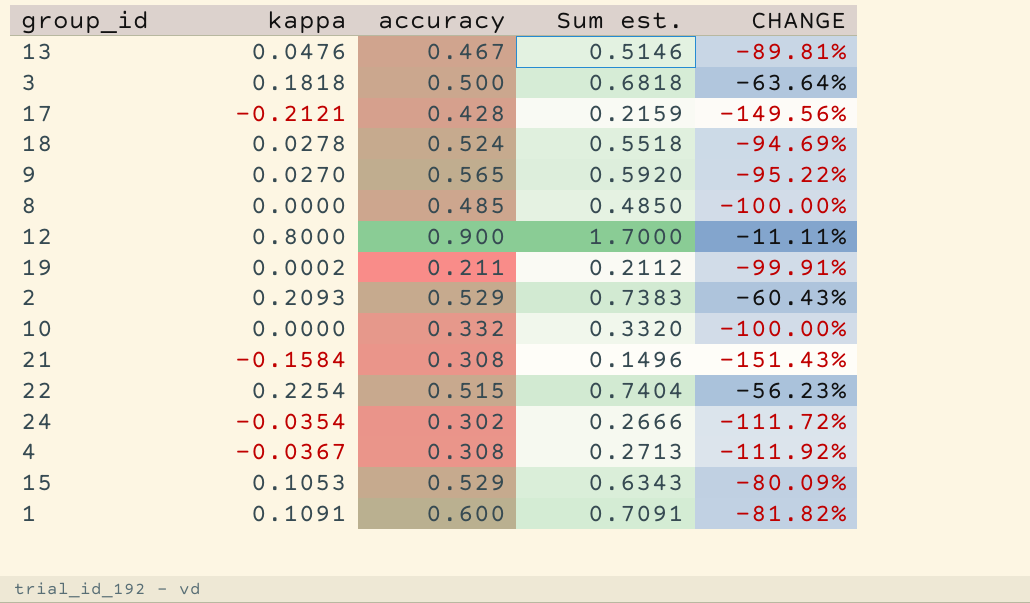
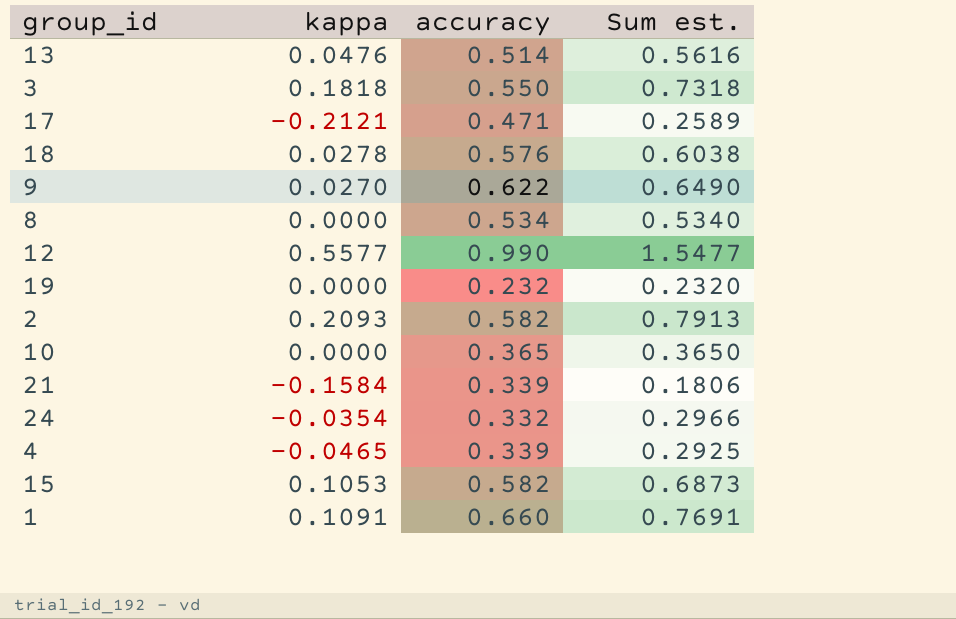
column CHANGE | formula: ([kappa] - [accuracy]) / [accuracy] -> none
row 22: 0.2254 | 0.515 | 0.7404 | -56.23% -> none
13 | accuracy: 0.467 -> 0.514
13 | Sum est.: 0.5146 -> 0.5616
3 | accuracy: 0.500 -> 0.550
3 | Sum est.: 0.6818 -> 0.7318
17 | accuracy: 0.428 -> 0.471
17 | Sum est.: 0.2159 -> 0.2589
18 | accuracy: 0.524 -> 0.576
18 | Sum est.: 0.5518 -> 0.6038
9 | accuracy: 0.565 -> 0.622
9 | Sum est.: 0.5920 -> 0.6490
8 | accuracy: 0.485 -> 0.534
8 | Sum est.: 0.4850 -> 0.5340
12 | kappa: 0.8000 -> 0.5577
12 | accuracy: 0.900 -> 0.990
12 | Sum est.: 1.7000 -> 1.5477
19 | kappa: 0.0002 -> 0.0000
19 | accuracy: 0.211 -> 0.232
19 | Sum est.: 0.2112 -> 0.2320
2 | accuracy: 0.529 -> 0.582
2 | Sum est.: 0.7383 -> 0.7913
10 | accuracy: 0.332 -> 0.365
10 | Sum est.: 0.3320 -> 0.3650
21 | accuracy: 0.308 -> 0.339
21 | Sum est.: 0.1496 -> 0.1806
24 | accuracy: 0.302 -> 0.332
24 | Sum est.: 0.2666 -> 0.2966
4 | kappa: -0.0367 -> -0.0465
4 | accuracy: 0.308 -> 0.339
4 | Sum est.: 0.2713 -> 0.2925
15 | accuracy: 0.529 -> 0.582
15 | Sum est.: 0.6343 -> 0.6873
1 | accuracy: 0.600 -> 0.660
1 | Sum est.: 0.7091 -> 0.7691

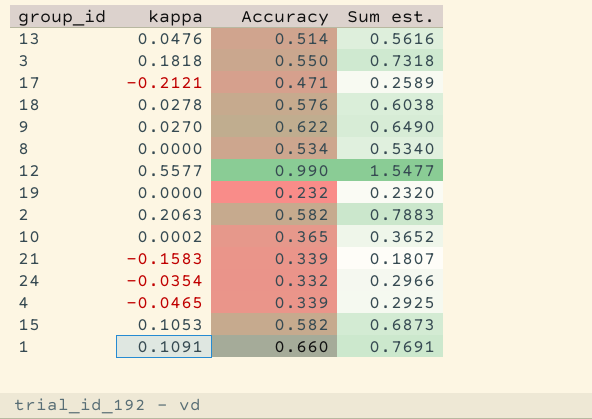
column name: accuracy -> Accuracy
2 | kappa: 0.2093 -> 0.2063
2 | Sum est.: 0.7913 -> 0.7883
10 | kappa: 0.0000 -> 0.0002
10 | Sum est.: 0.3650 -> 0.3652
21 | kappa: -0.1584 -> -0.1583
21 | Sum est.: 0.1806 -> 0.1807

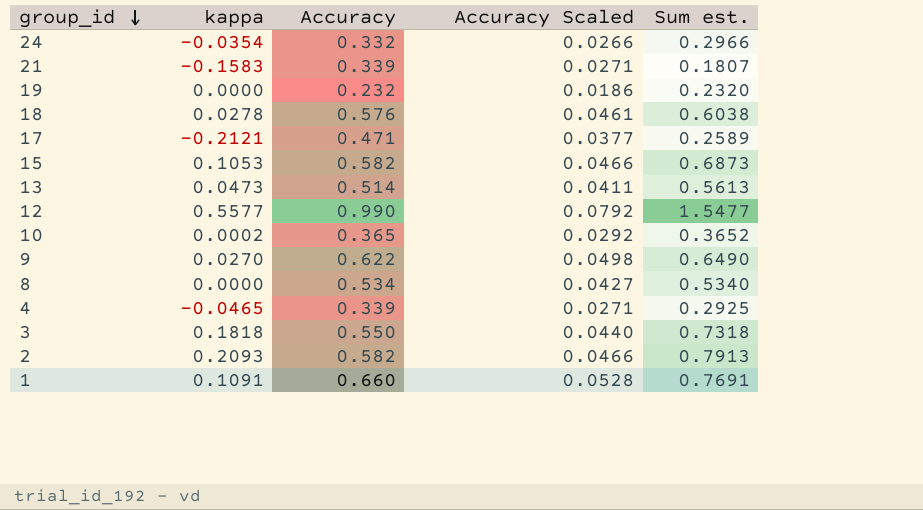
row order: none -> group_id descending
column Accuracy Scaled | formula: none -> [Accuracy] * 0.08
13 | kappa: 0.0476 -> 0.0473
13 | Sum est.: 0.5616 -> 0.5613
2 | kappa: 0.2063 -> 0.2093
2 | Sum est.: 0.7883 -> 0.7913

